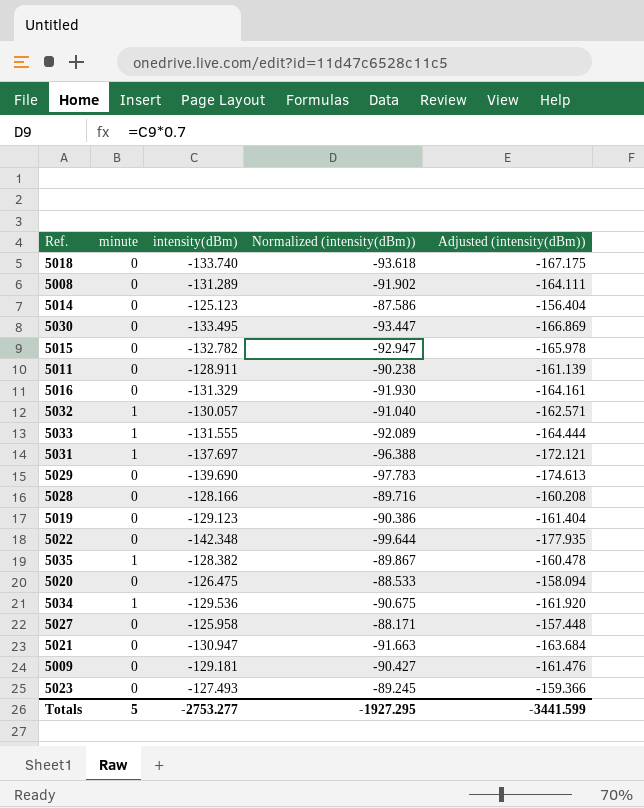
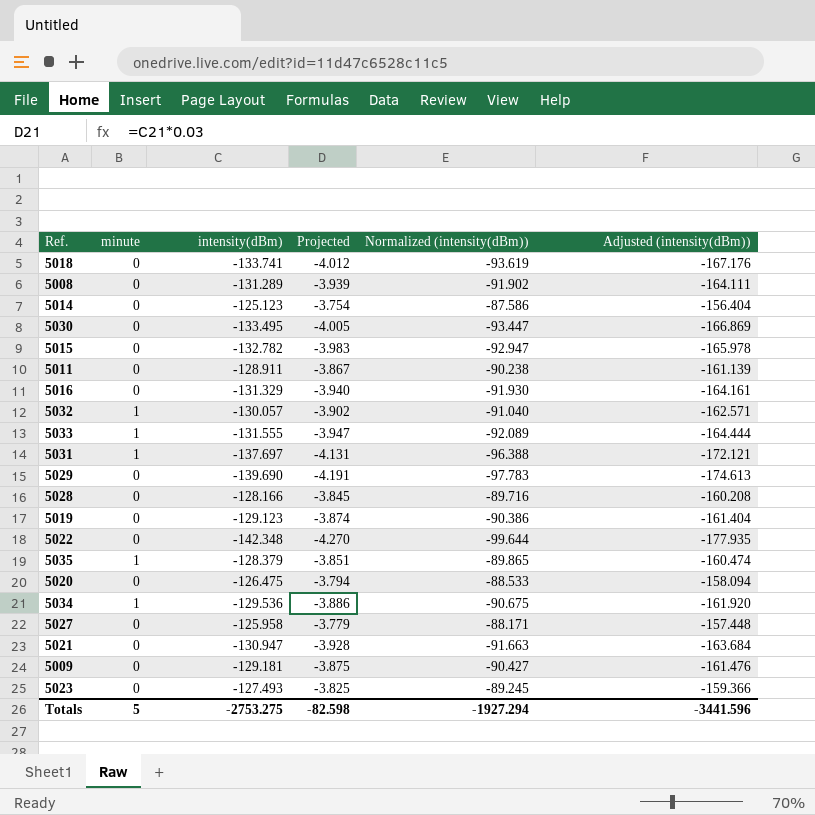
column Projected | formula: none -> [intensity(dBm)] * 0.03
5018 | intensity(dBm): -133.740 -> -133.741
5018 | Normalized (intensity(dBm)): -93.618 -> -93.619
5018 | Adjusted (intensity(dBm)): -167.175 -> -167.176
5035 | intensity(dBm): -128.382 -> -128.379
5035 | Normalized (intensity(dBm)): -89.867 -> -89.865
5035 | Adjusted (intensity(dBm)): -160.478 -> -160.474
Totals | intensity(dBm): -2753.277 -> -2753.275
Totals | Normalized (intensity(dBm)): -1927.295 -> -1927.294
Totals | Adjusted (intensity(dBm)): -3441.599 -> -3441.596

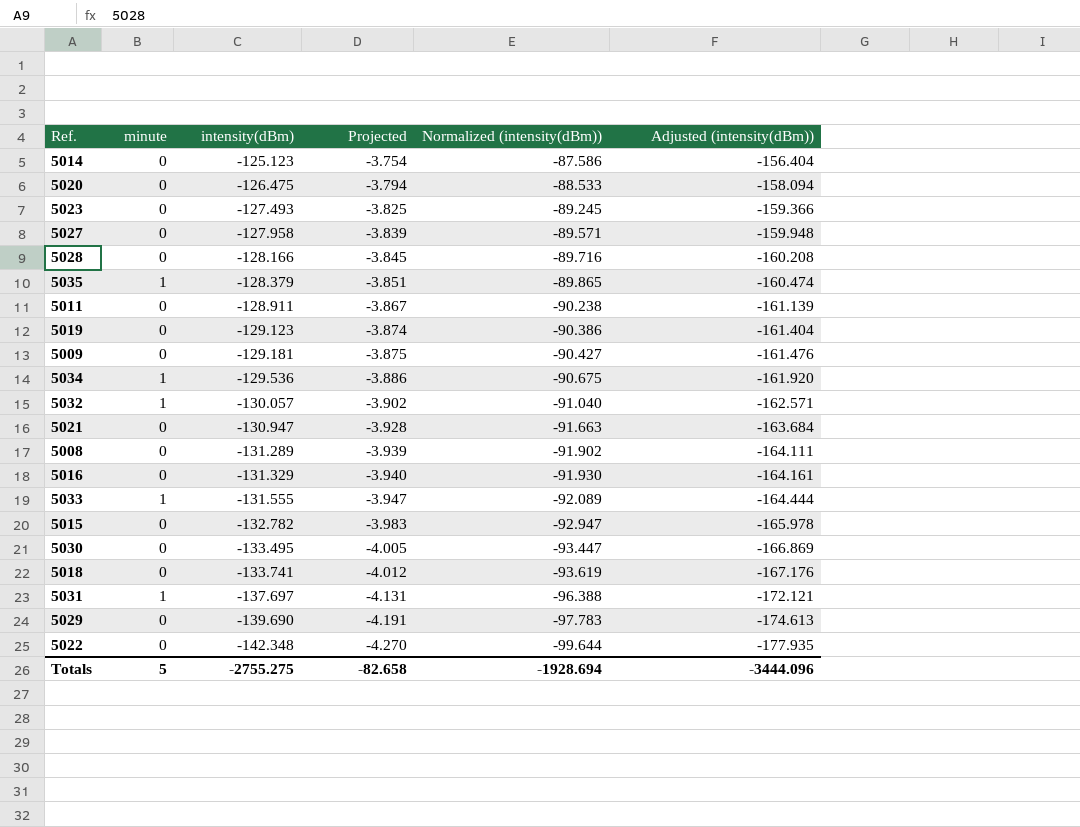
row order: none -> intensity(dBm) descending
5027 | intensity(dBm): -125.958 -> -127.958
5027 | Projected: -3.779 -> -3.839
5027 | Normalized (intensity(dBm)): -88.171 -> -89.571
5027 | Adjusted (intensity(dBm)): -157.448 -> -159.948
Totals | intensity(dBm): -2753.275 -> -2755.275
Totals | Projected: -82.598 -> -82.658
Totals | Normalized (intensity(dBm)): -1927.294 -> -1928.694
Totals | Adjusted (intensity(dBm)): -3441.596 -> -3444.096

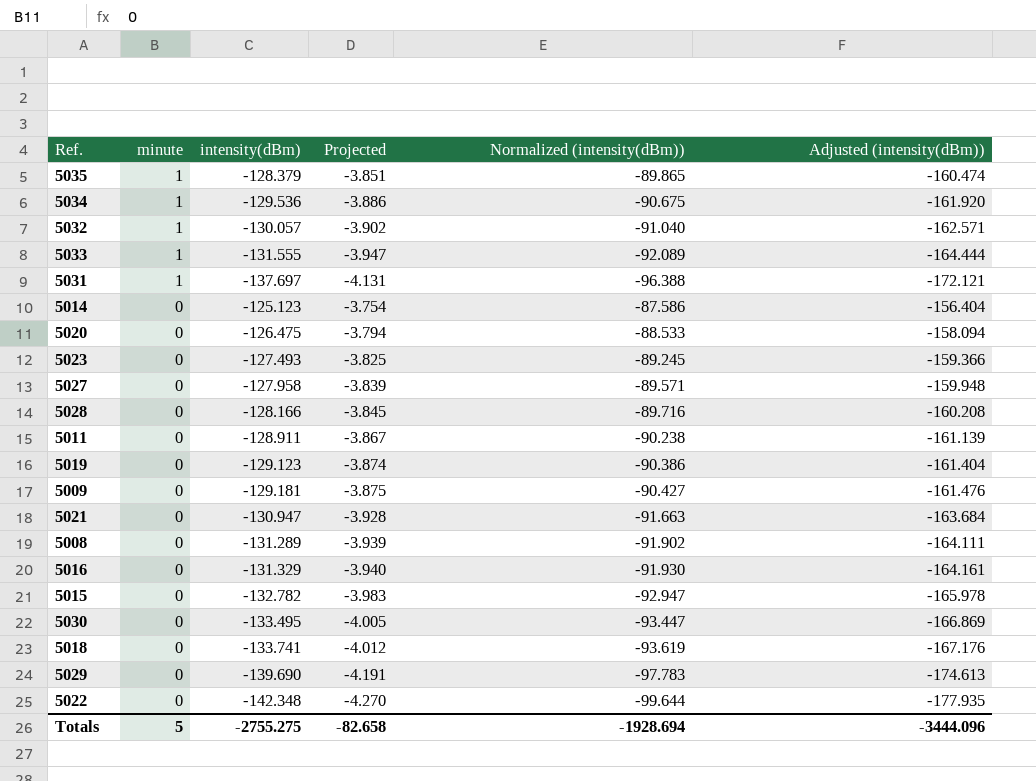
row order: intensity(dBm) descending -> minute descending

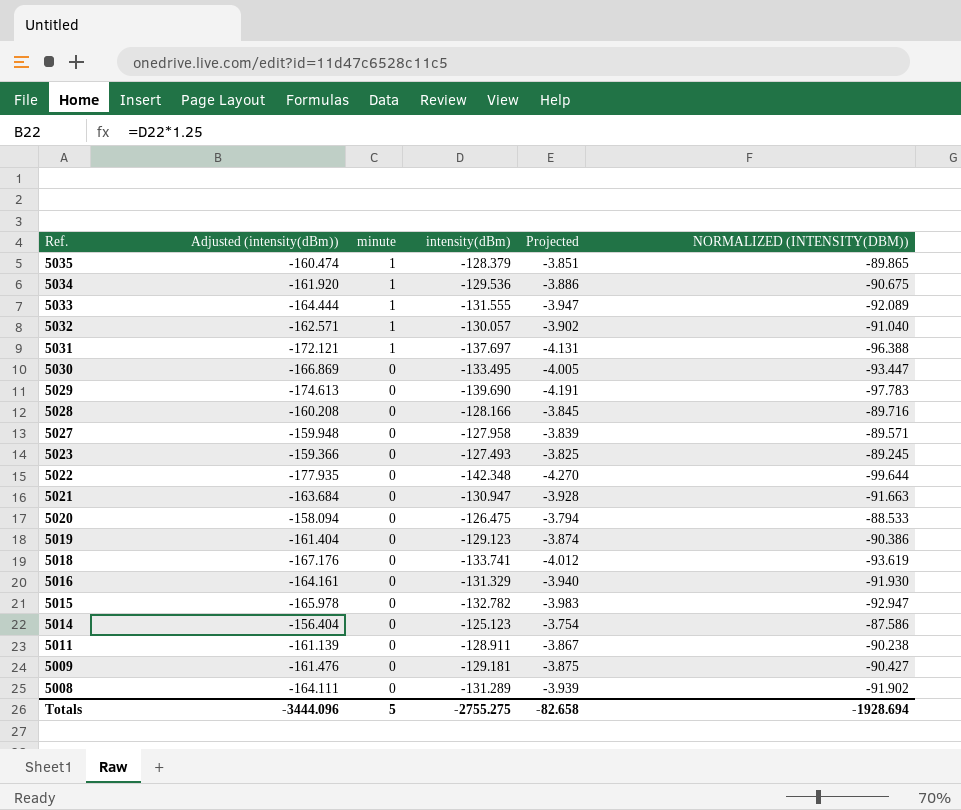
row order: minute descending -> Ref. descending
column Adjusted (intensity(dBm)) | position: 6 -> 2
column name: Normalized (intensity(dBm)) -> NORMALIZED (INTENSITY(DBM))

